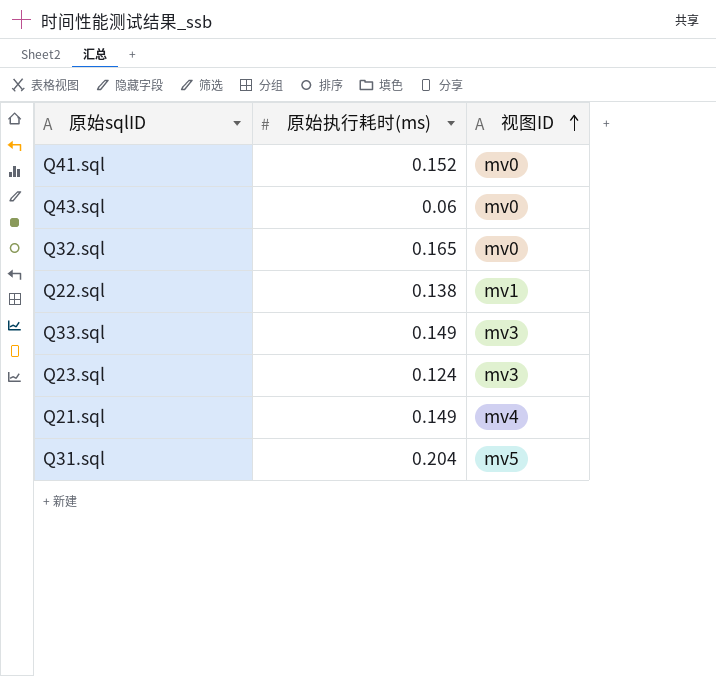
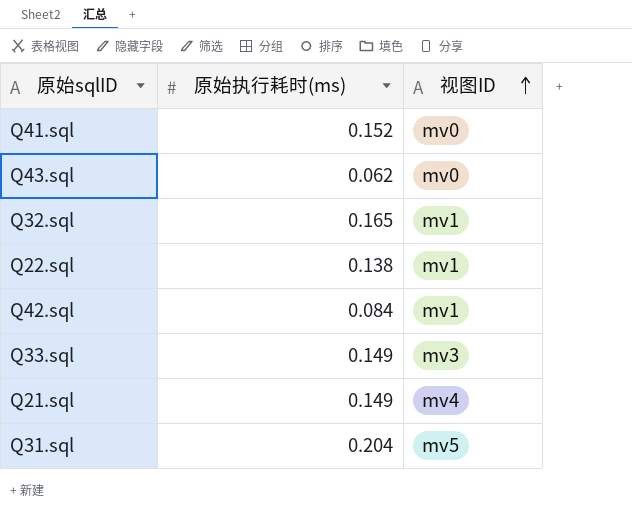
row Q23.sql: 0.124 | mv3 -> none
Q43.sql | 原始执行耗时(ms): 0.06 -> 0.062
Q32.sql | 视图ID: mv0 -> mv1
row Q42.sql: none -> 0.084 | mv1

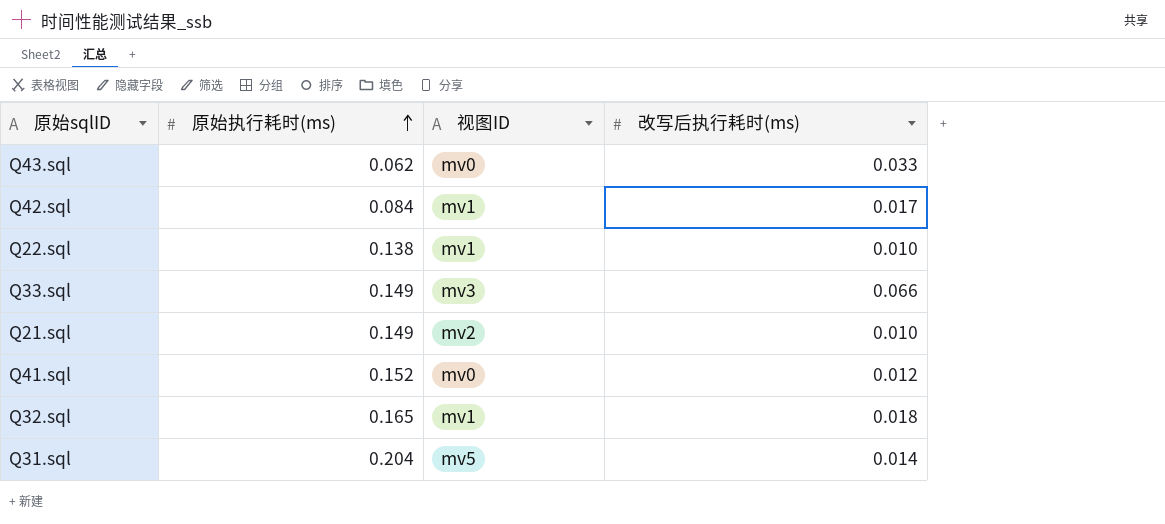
row order: 视图ID ascending -> 原始执行耗时(ms) ascending
column 改写后执行耗时(ms) | position: none -> 4
Q21.sql | 视图ID: mv4 -> mv2

